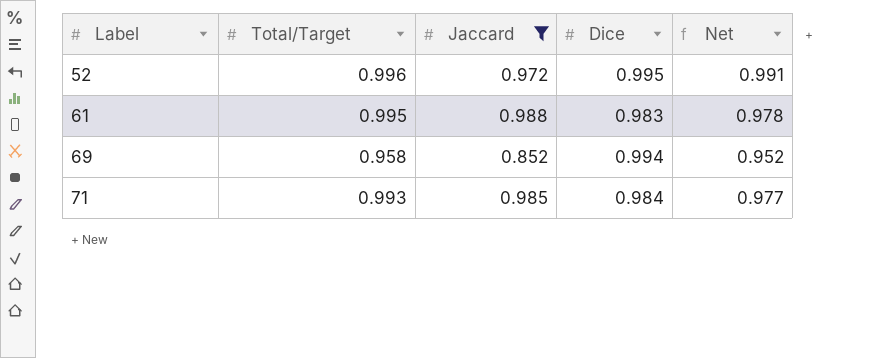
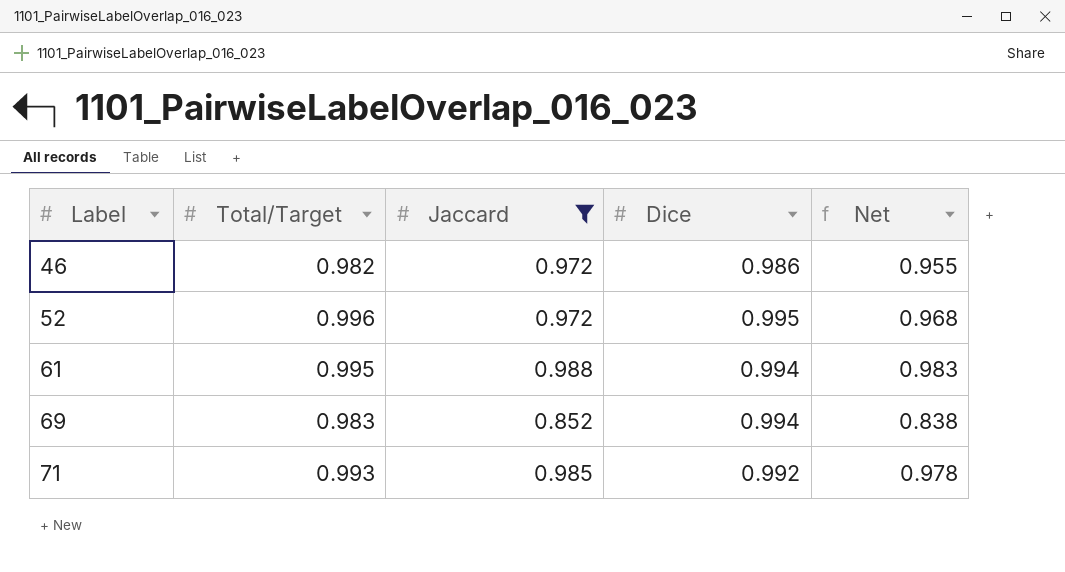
column Net | formula: [Total/Target] * [Dice] -> [Total/Target] * [Jaccard]
row 46: none -> 0.982 | 0.972 | 0.986 | 0.955
61 | Dice: 0.983 -> 0.994
69 | Total/Target: 0.958 -> 0.983
71 | Dice: 0.984 -> 0.992

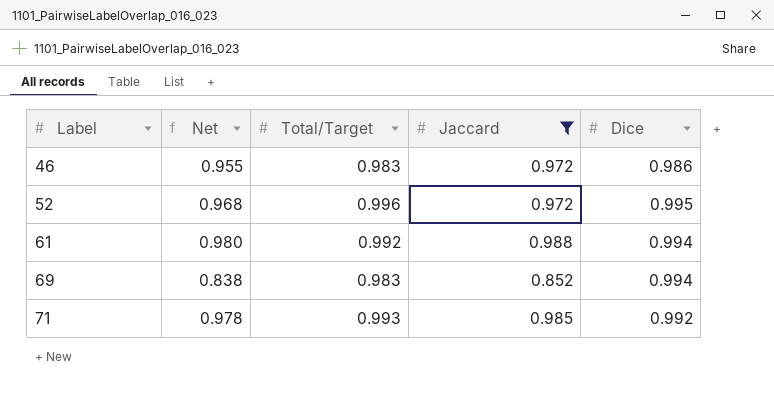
column Net | position: 5 -> 2
46 | Total/Target: 0.982 -> 0.983
61 | Net: 0.983 -> 0.980
61 | Total/Target: 0.995 -> 0.992

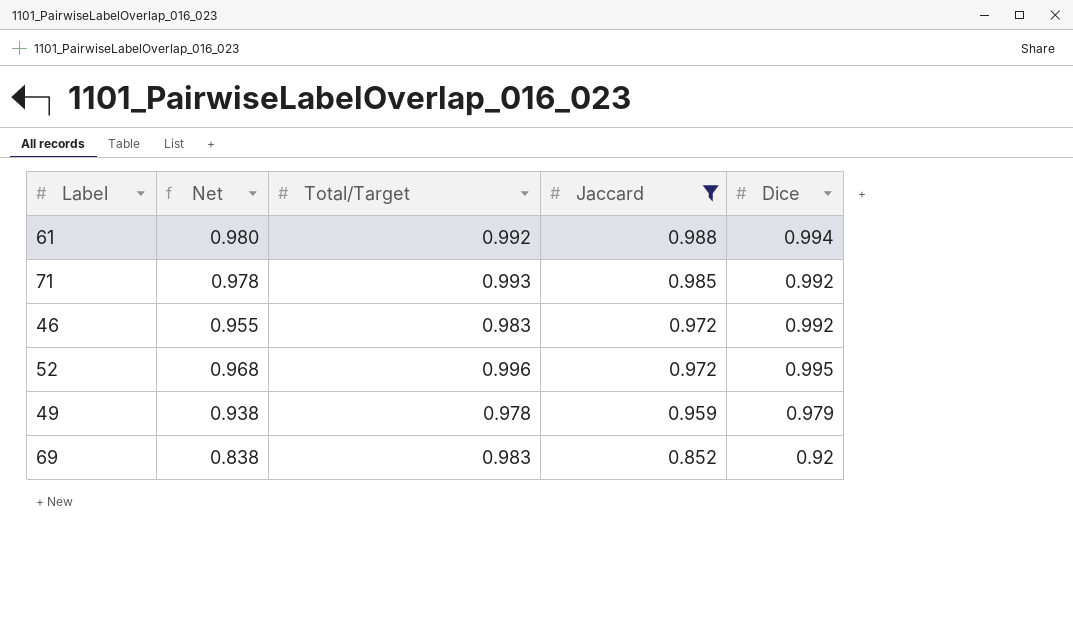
row order: Label ascending -> Jaccard descending
46 | Dice: 0.986 -> 0.992
row 49: none -> 0.938 | 0.978 | 0.959 | 0.979
69 | Dice: 0.994 -> 0.92

